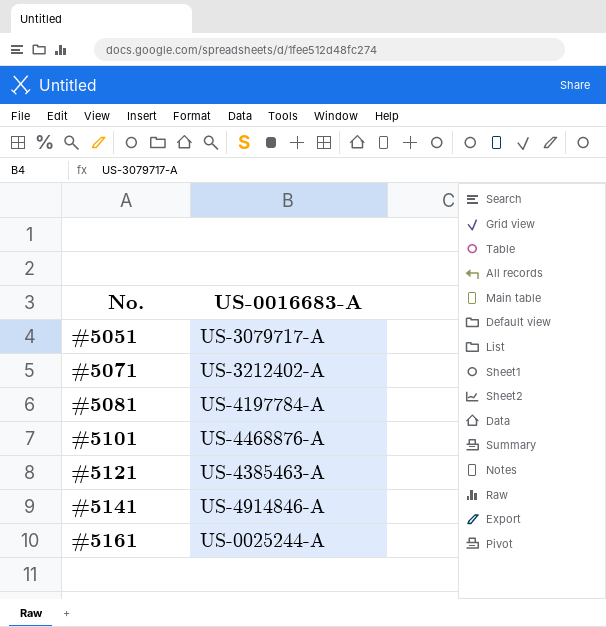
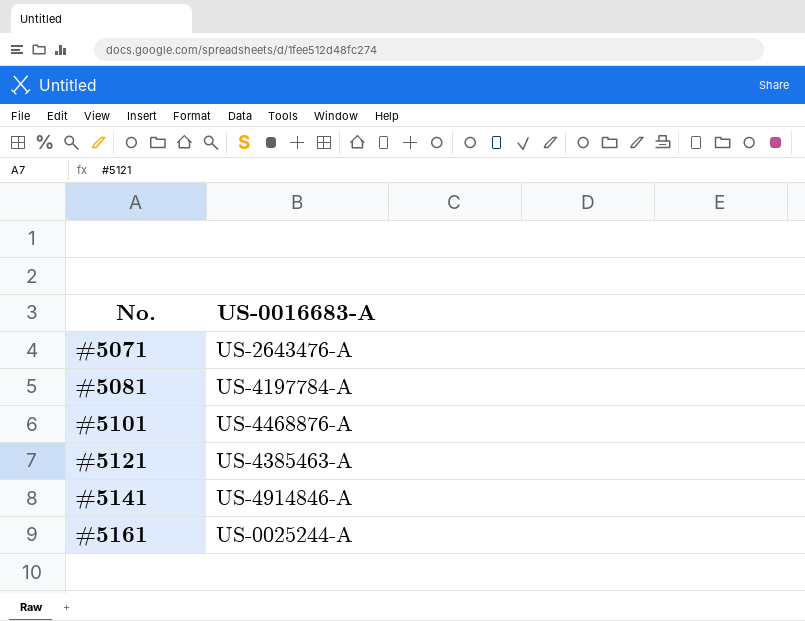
row #5051: US-3079717-A -> none
#5071 | US-0016683-A: US-3212402-A -> US-2643476-A

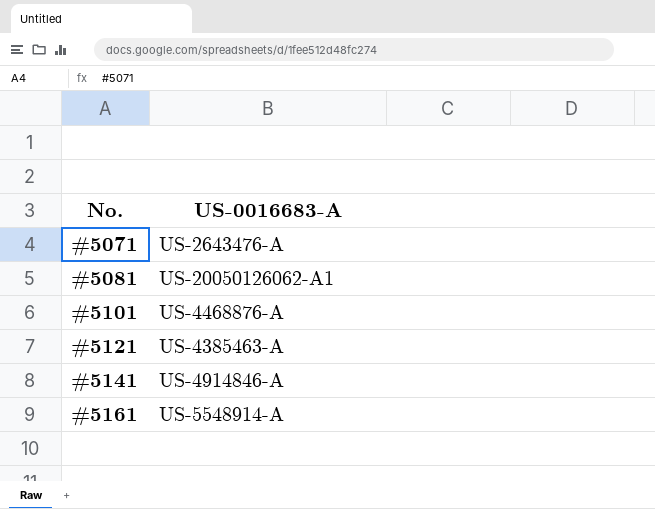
#5081 | US-0016683-A: US-4197784-A -> US-20050126062-A1
#5161 | US-0016683-A: US-0025244-A -> US-5548914-A

